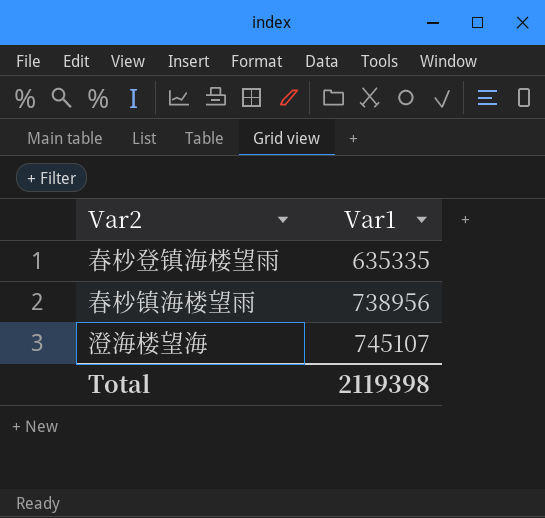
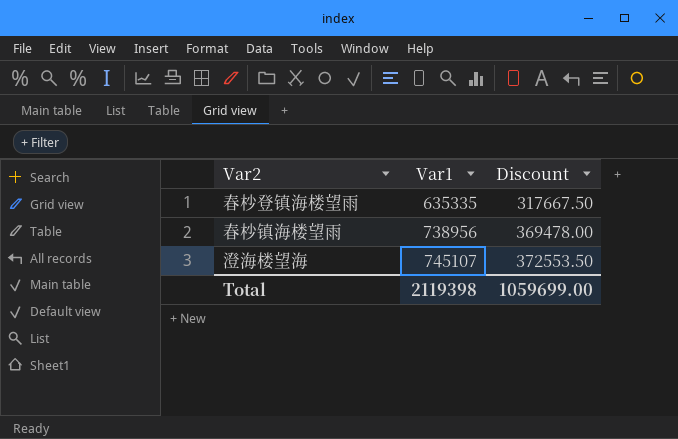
column Discount | formula: none -> [Var1] * 0.5

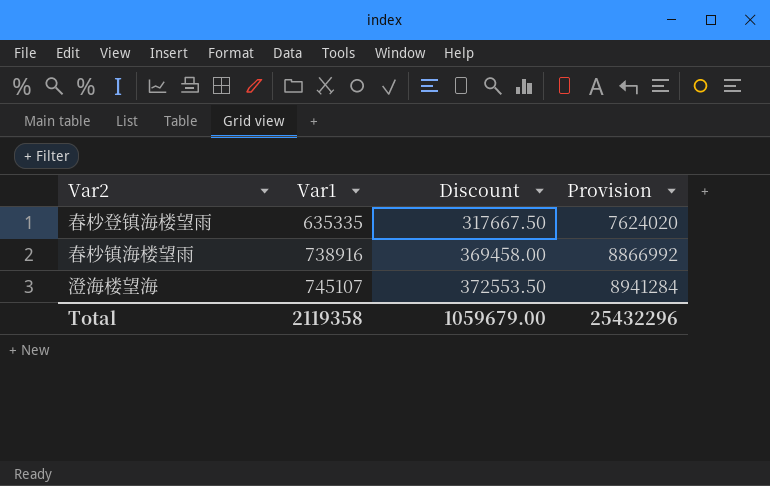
column Provision | formula: none -> [Var1] * 12
春杪镇海楼望雨 | Var1: 738956 -> 738916
春杪镇海楼望雨 | Discount: 369478.00 -> 369458.00
Total | Var1: 2119398 -> 2119358
Total | Discount: 1059699.00 -> 1059679.00

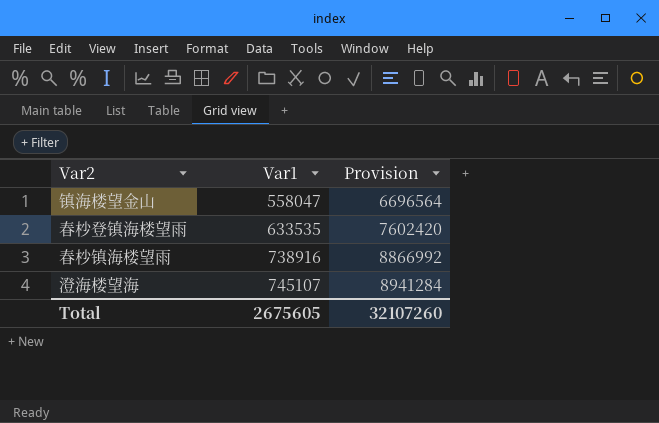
column Discount | formula: [Var1] * 0.5 -> none
row 镇海楼望金山: none -> 558047 | 6696564
春杪登镇海楼望雨 | Var1: 635335 -> 633535
春杪登镇海楼望雨 | Provision: 7624020 -> 7602420
Total | Var1: 2119358 -> 2675605
Total | Provision: 25432296 -> 32107260

